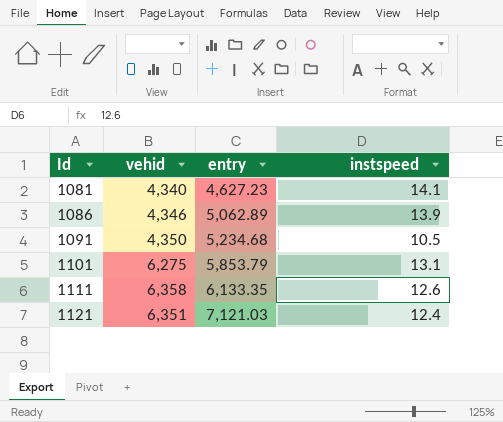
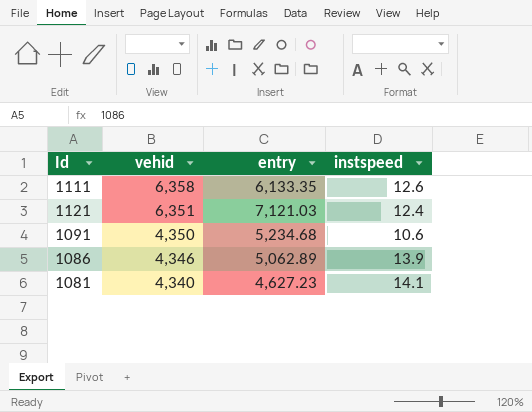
row order: Id ascending -> vehid descending
row 1101: 6,275 | 5,853.79 | 13.1 -> none
1091 | instspeed: 10.5 -> 10.6

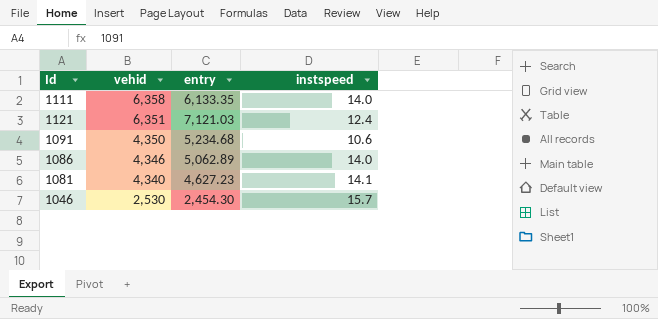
1111 | instspeed: 12.6 -> 14.0
1086 | instspeed: 13.9 -> 14.0
row 1046: none -> 2,530 | 2,454.30 | 15.7

